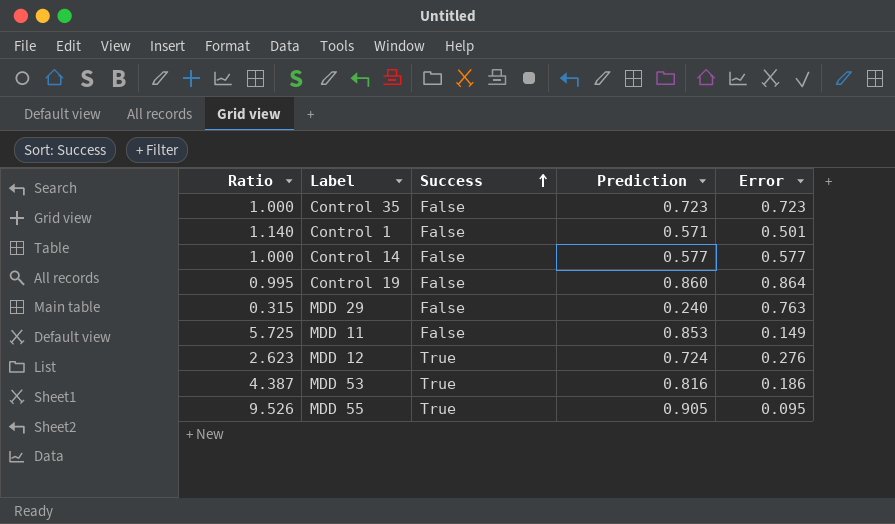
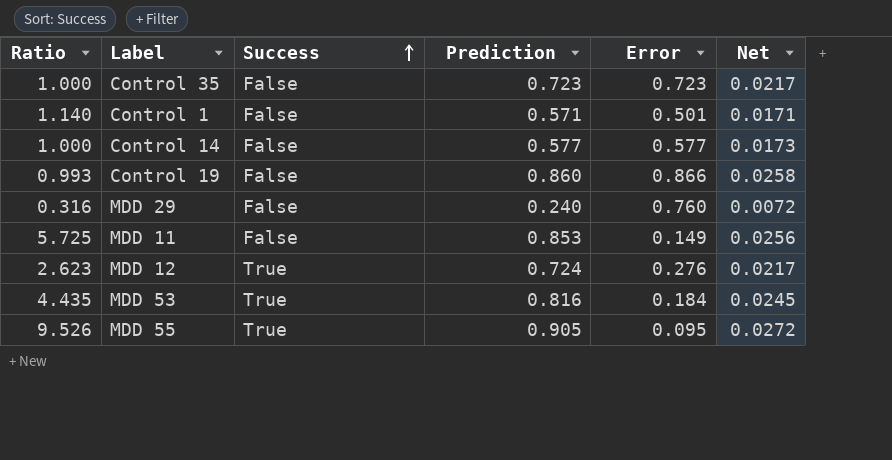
column Net | formula: none -> [Prediction] * 0.03
Control 19 | Ratio: 0.995 -> 0.993
Control 19 | Error: 0.864 -> 0.866
MDD 29 | Ratio: 0.315 -> 0.316
MDD 29 | Error: 0.763 -> 0.760
MDD 53 | Ratio: 4.387 -> 4.435
MDD 53 | Error: 0.186 -> 0.184

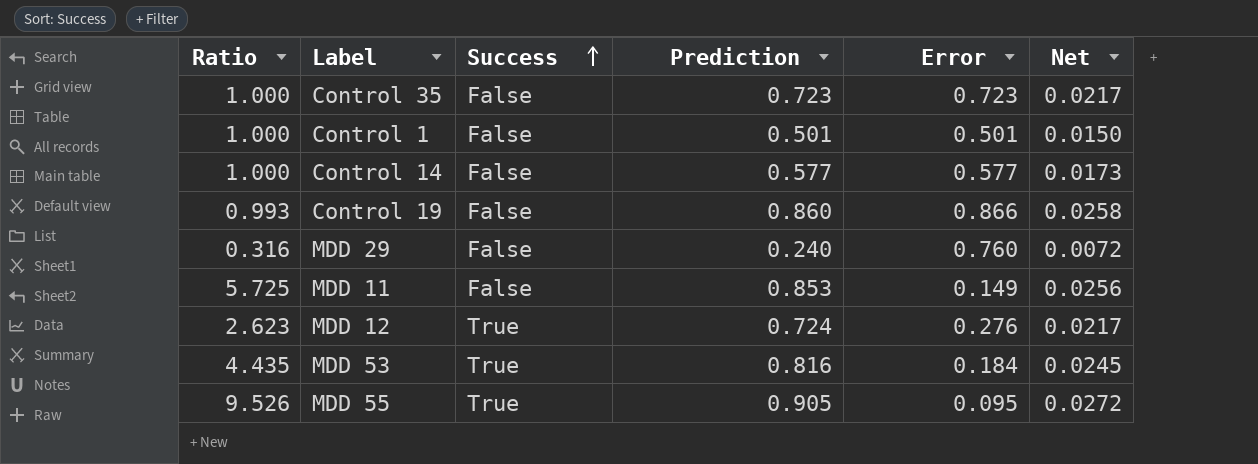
Control 1 | Ratio: 1.140 -> 1.000
Control 1 | Prediction: 0.571 -> 0.501
Control 1 | Net: 0.0171 -> 0.0150

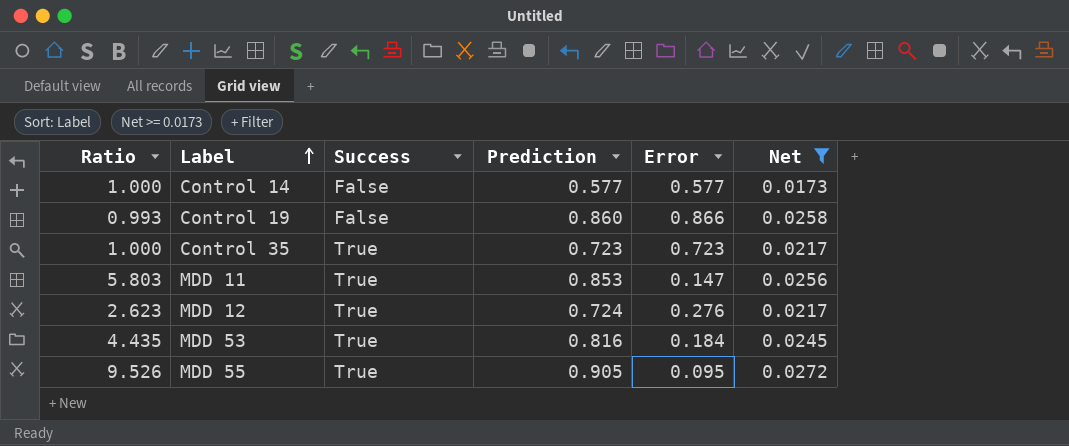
filter: none -> Net >= 0.0173
row order: Success ascending -> Label ascending
Control 35 | Success: False -> True
MDD 11 | Ratio: 5.725 -> 5.803
MDD 11 | Success: False -> True
MDD 11 | Error: 0.149 -> 0.147

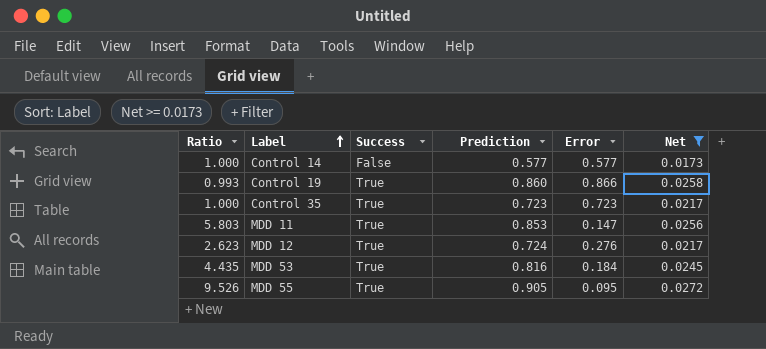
Control 19 | Success: False -> True

